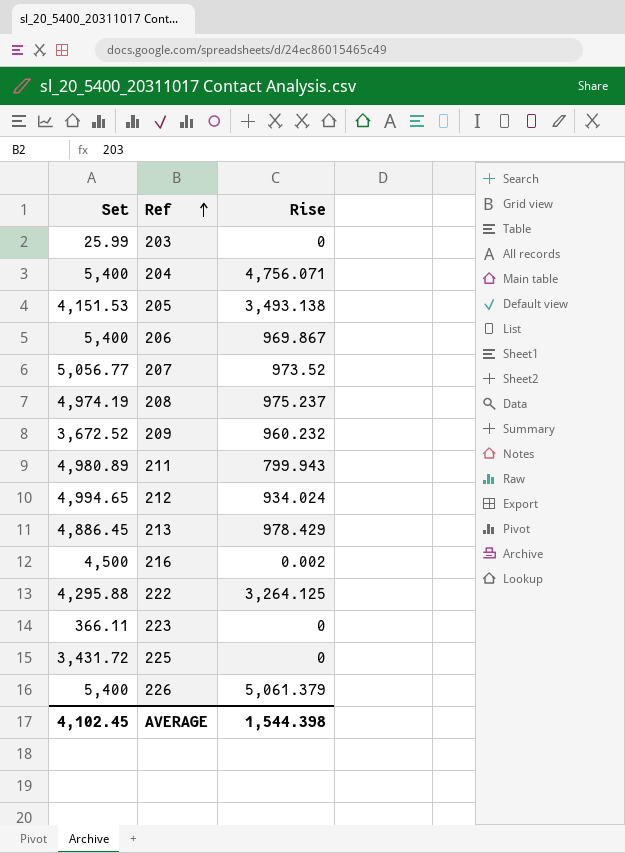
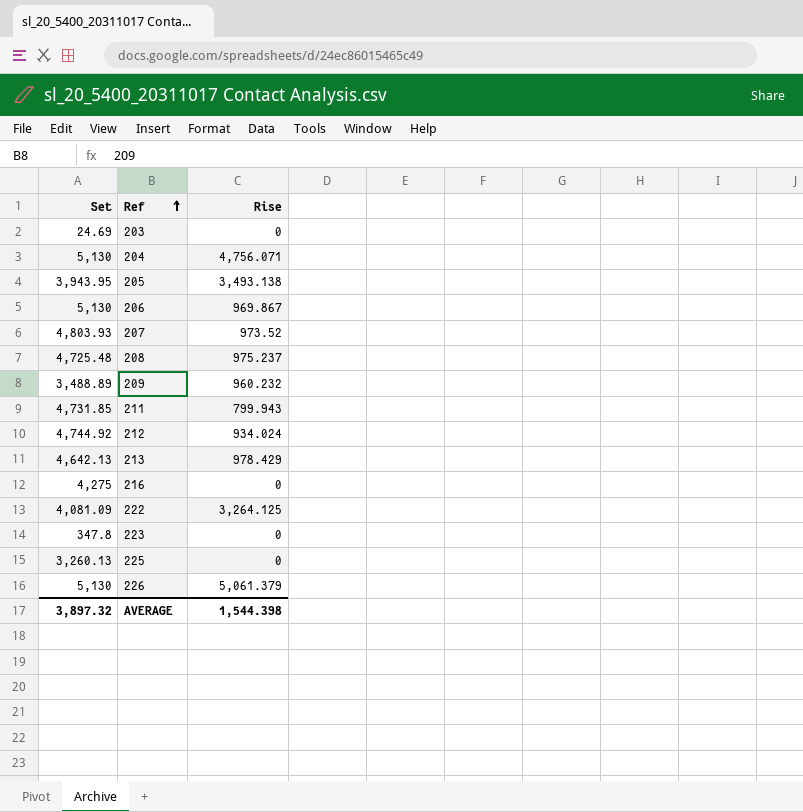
203 | Set: 25.99 -> 24.69
204 | Set: 5,400 -> 5,130
205 | Set: 4,151.53 -> 3,943.95
206 | Set: 5,400 -> 5,130
207 | Set: 5,056.77 -> 4,803.93
208 | Set: 4,974.19 -> 4,725.48
209 | Set: 3,672.52 -> 3,488.89
211 | Set: 4,980.89 -> 4,731.85
212 | Set: 4,994.65 -> 4,744.92
213 | Set: 4,886.45 -> 4,642.13
216 | Set: 4,500 -> 4,275
216 | Rise: 0.002 -> 0
222 | Set: 4,295.88 -> 4,081.09
223 | Set: 366.11 -> 347.8
225 | Set: 3,431.72 -> 3,260.13
226 | Set: 5,400 -> 5,130
AVERAGE | Set: 4,102.45 -> 3,897.32

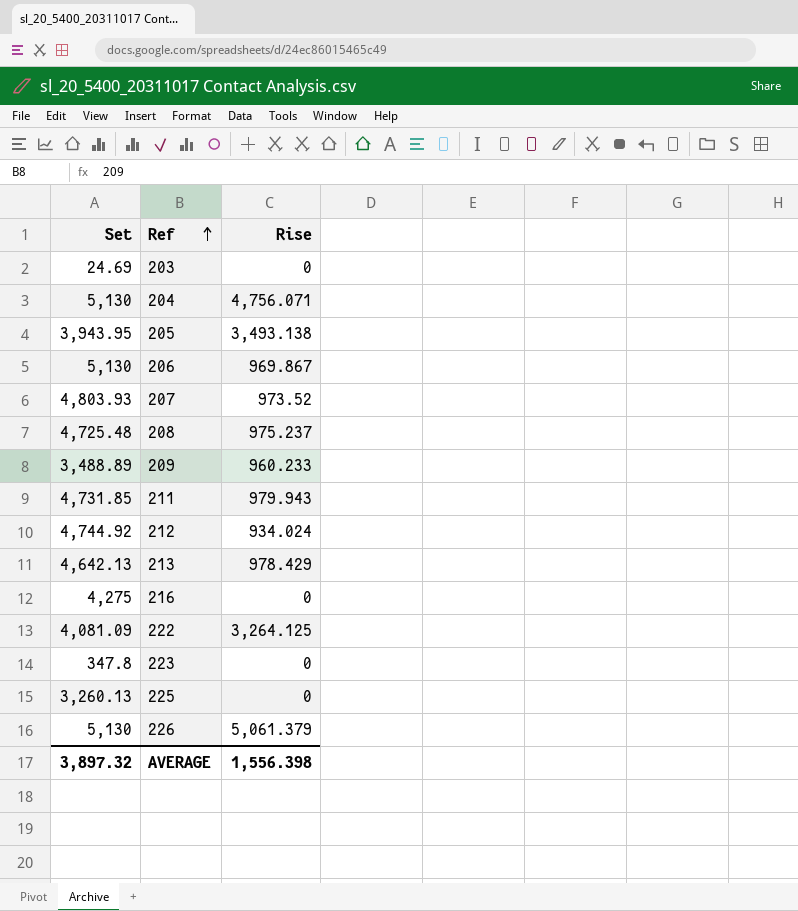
209 | Rise: 960.232 -> 960.233
211 | Rise: 799.943 -> 979.943
AVERAGE | Rise: 1,544.398 -> 1,556.398

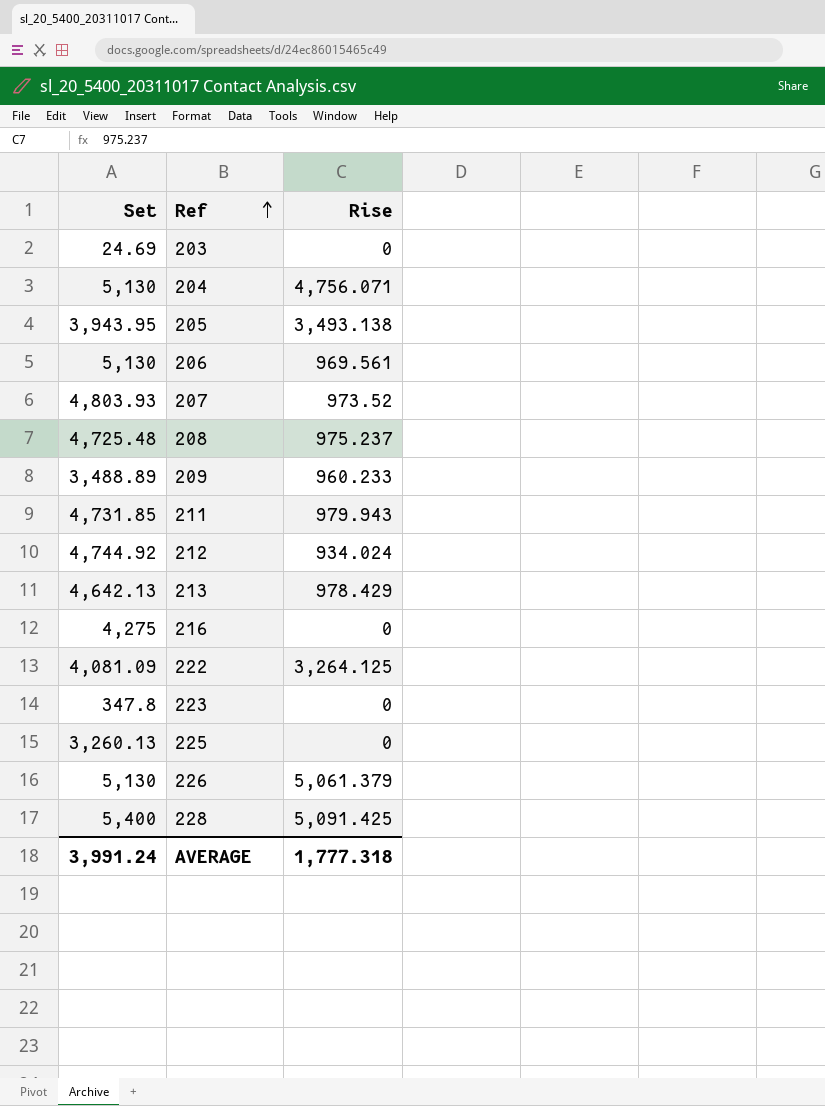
206 | Rise: 969.867 -> 969.561
row 228: none -> 5,400 | 5,091.425
AVERAGE | Set: 3,897.32 -> 3,991.24
AVERAGE | Rise: 1,556.398 -> 1,777.318

